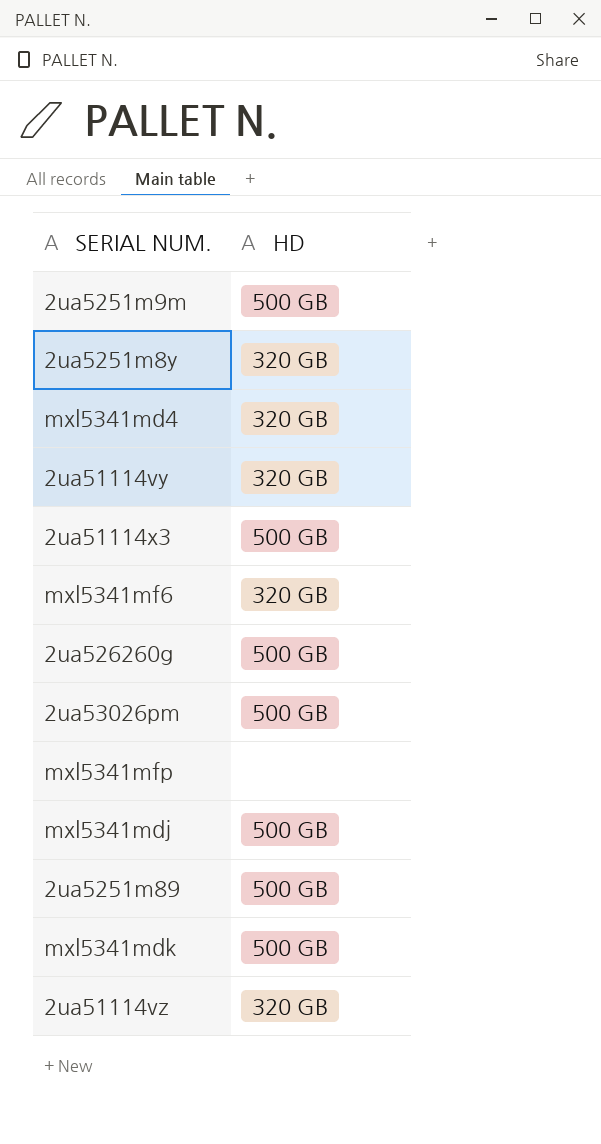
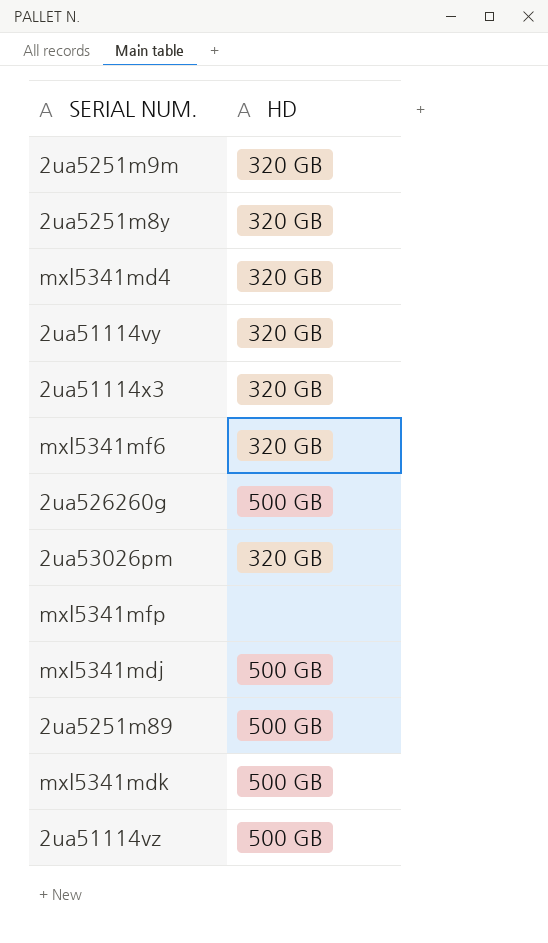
2ua5251m9m | HD: 500 GB -> 320 GB
2ua51114x3 | HD: 500 GB -> 320 GB
2ua53026pm | HD: 500 GB -> 320 GB
2ua51114vz | HD: 320 GB -> 500 GB

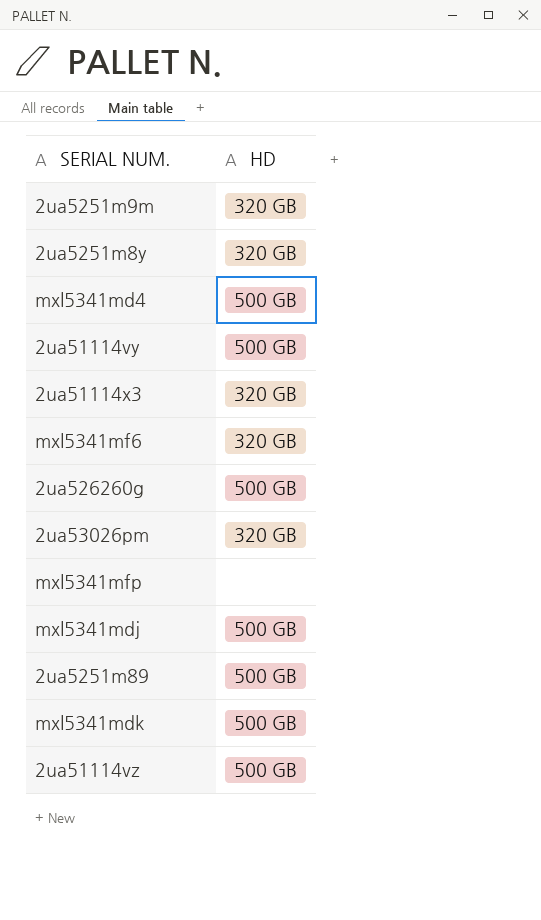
mxl5341md4 | HD: 320 GB -> 500 GB
2ua51114vy | HD: 320 GB -> 500 GB

